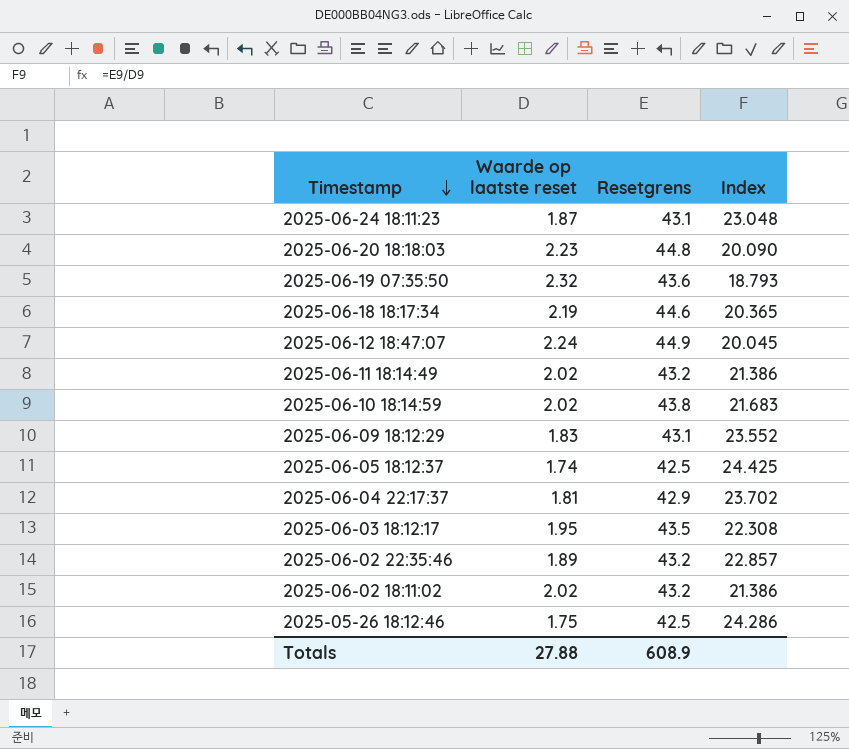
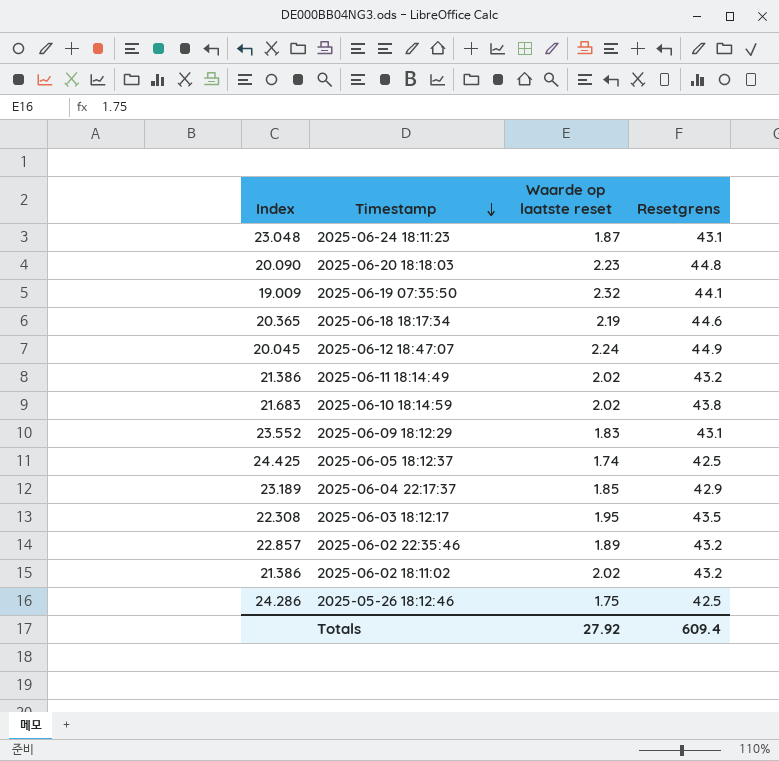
column Index | position: 4 -> 1
2025-06-19 07:35:50 | Index: 18.793 -> 19.009
2025-06-19 07:35:50 | Resetgrens: 43.6 -> 44.1
2025-06-04 22:17:37 | Index: 23.702 -> 23.189
2025-06-04 22:17:37 | Waarde op laatste reset: 1.81 -> 1.85
Totals | Waarde op laatste reset: 27.88 -> 27.92
Totals | Resetgrens: 608.9 -> 609.4

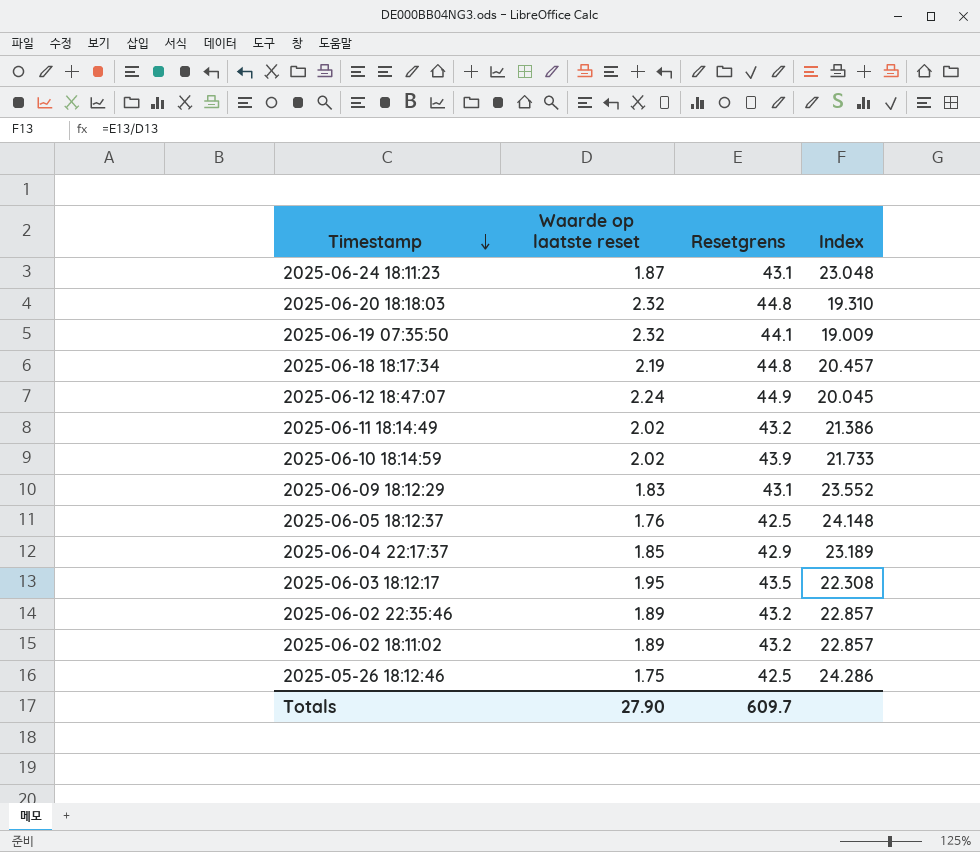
column Index | position: 1 -> 4
2025-06-20 18:18:03 | Waarde op laatste reset: 2.23 -> 2.32
2025-06-20 18:18:03 | Index: 20.090 -> 19.310
2025-06-18 18:17:34 | Resetgrens: 44.6 -> 44.8
2025-06-18 18:17:34 | Index: 20.365 -> 20.457
2025-06-10 18:14:59 | Resetgrens: 43.8 -> 43.9
2025-06-10 18:14:59 | Index: 21.683 -> 21.733
2025-06-05 18:12:37 | Waarde op laatste reset: 1.74 -> 1.76
2025-06-05 18:12:37 | Index: 24.425 -> 24.148
2025-06-02 18:11:02 | Waarde op laatste reset: 2.02 -> 1.89
2025-06-02 18:11:02 | Index: 21.386 -> 22.857
Totals | Waarde op laatste reset: 27.92 -> 27.90
Totals | Resetgrens: 609.4 -> 609.7

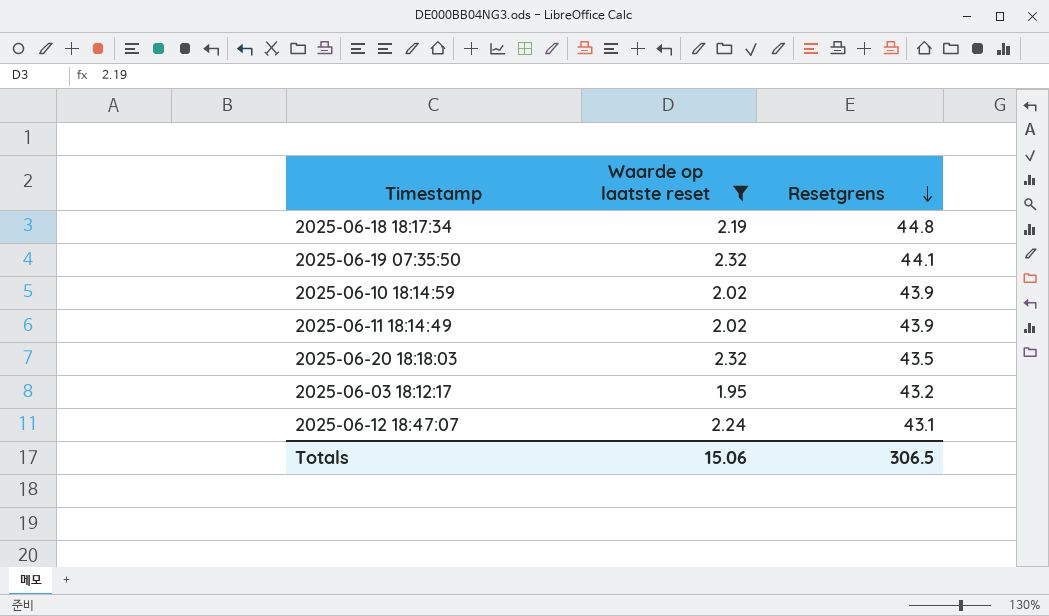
filter: none -> Waarde op laatste reset >= 1.95
row order: Timestamp descending -> Resetgrens descending
column Index | formula: [Resetgrens] / [Waarde op laatste reset] -> none
2025-06-11 18:14:49 | Resetgrens: 43.2 -> 43.9
2025-06-20 18:18:03 | Resetgrens: 44.8 -> 43.5
2025-06-03 18:12:17 | Resetgrens: 43.5 -> 43.2
2025-06-12 18:47:07 | Resetgrens: 44.9 -> 43.1
Totals | Waarde op laatste reset: 27.90 -> 15.06
Totals | Resetgrens: 609.7 -> 306.5

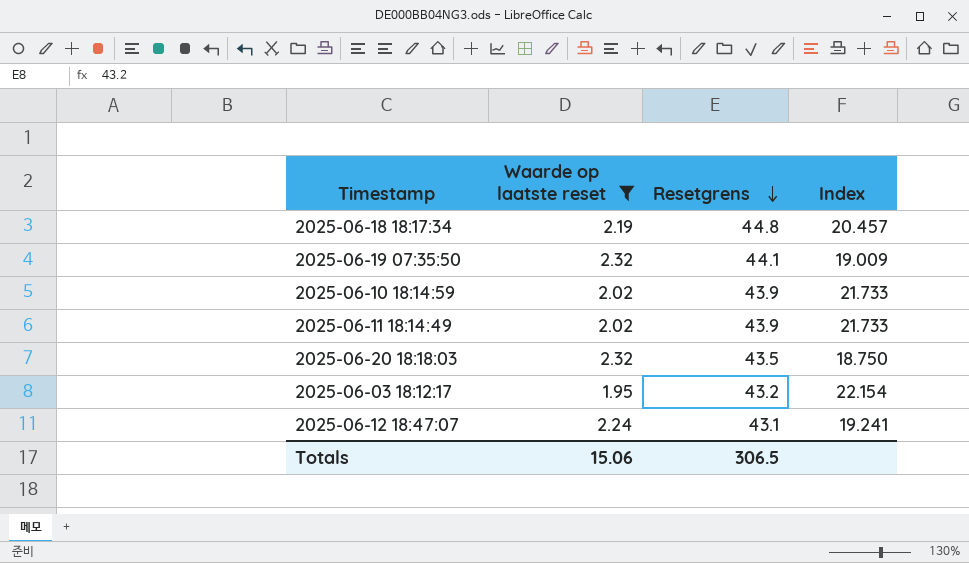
column Index | formula: none -> [Resetgrens] / [Waarde op laatste reset]

